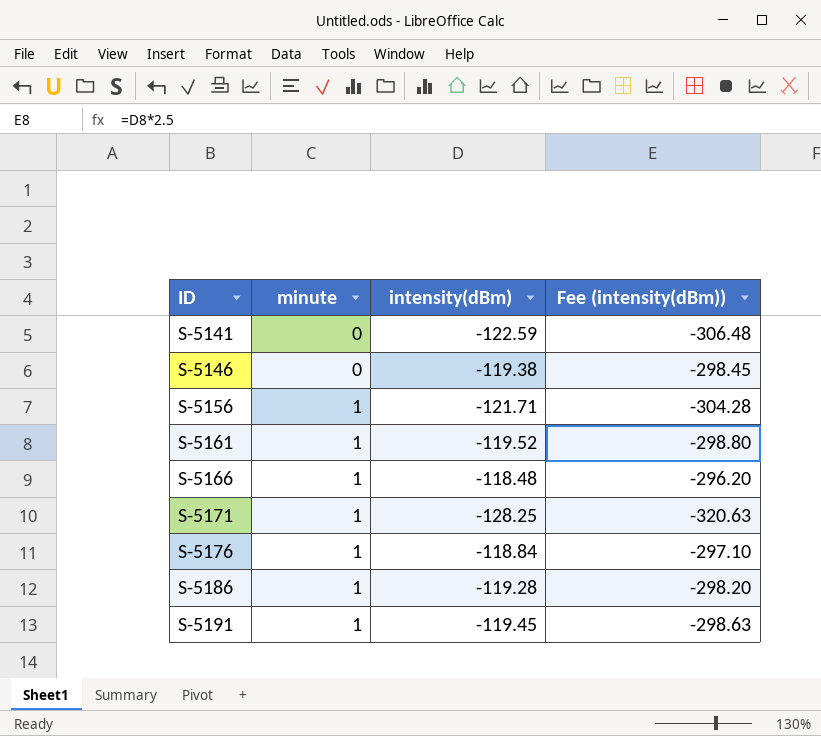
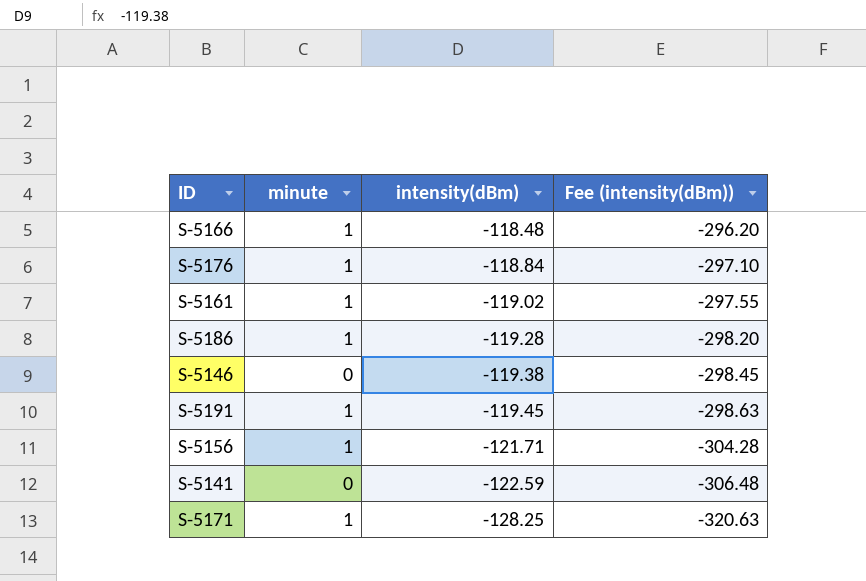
row order: ID ascending -> intensity(dBm) descending
S-5161 | intensity(dBm): -119.52 -> -119.02
S-5161 | Fee (intensity(dBm)): -298.80 -> -297.55

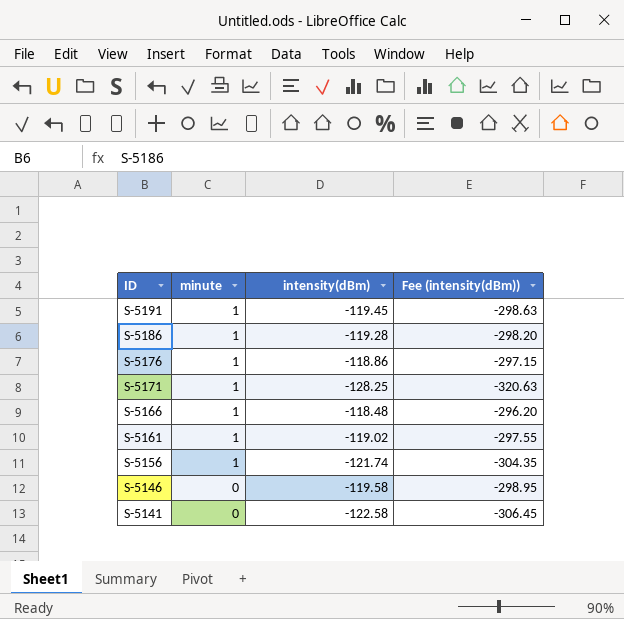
row order: intensity(dBm) descending -> ID descending
S-5176 | intensity(dBm): -118.84 -> -118.86
S-5176 | Fee (intensity(dBm)): -297.10 -> -297.15
S-5156 | intensity(dBm): -121.71 -> -121.74
S-5156 | Fee (intensity(dBm)): -304.28 -> -304.35
S-5146 | intensity(dBm): -119.38 -> -119.58
S-5146 | Fee (intensity(dBm)): -298.45 -> -298.95
S-5141 | intensity(dBm): -122.59 -> -122.58
S-5141 | Fee (intensity(dBm)): -306.48 -> -306.45

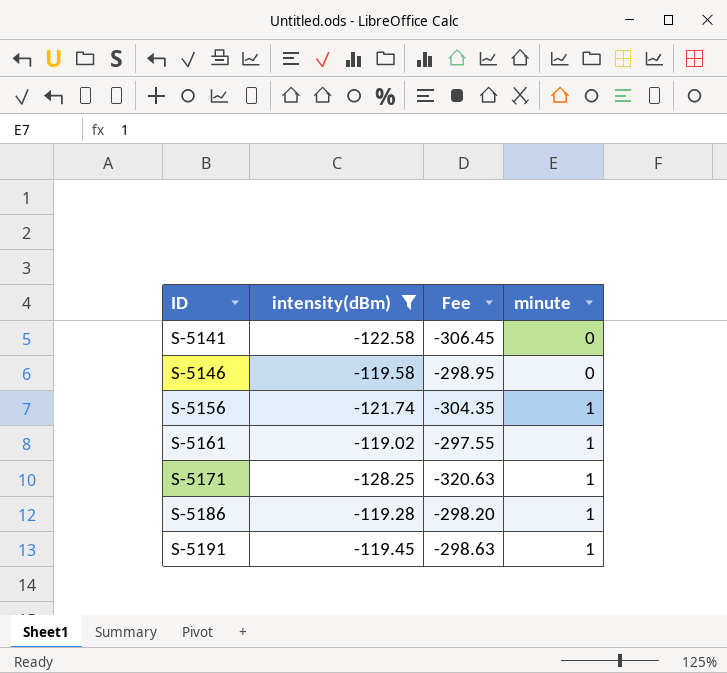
filter: none -> intensity(dBm) <= -119.02
row order: ID descending -> ID ascending
column name: Fee (intensity(dBm)) -> Fee
column minute | position: 2 -> 4

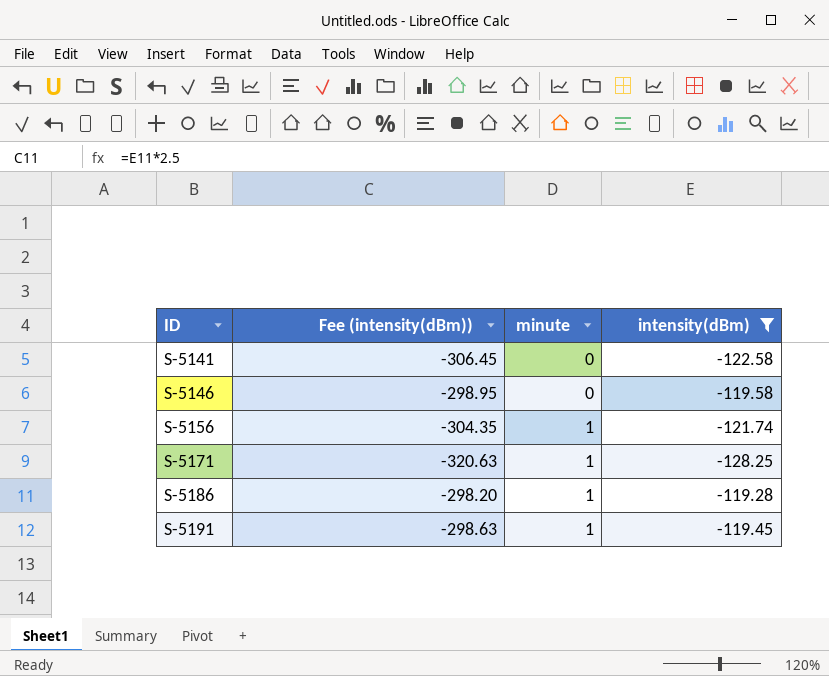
column name: Fee -> Fee (intensity(dBm))
column intensity(dBm) | position: 2 -> 4
row S-5161: -119.02 | -297.55 | 1 -> none

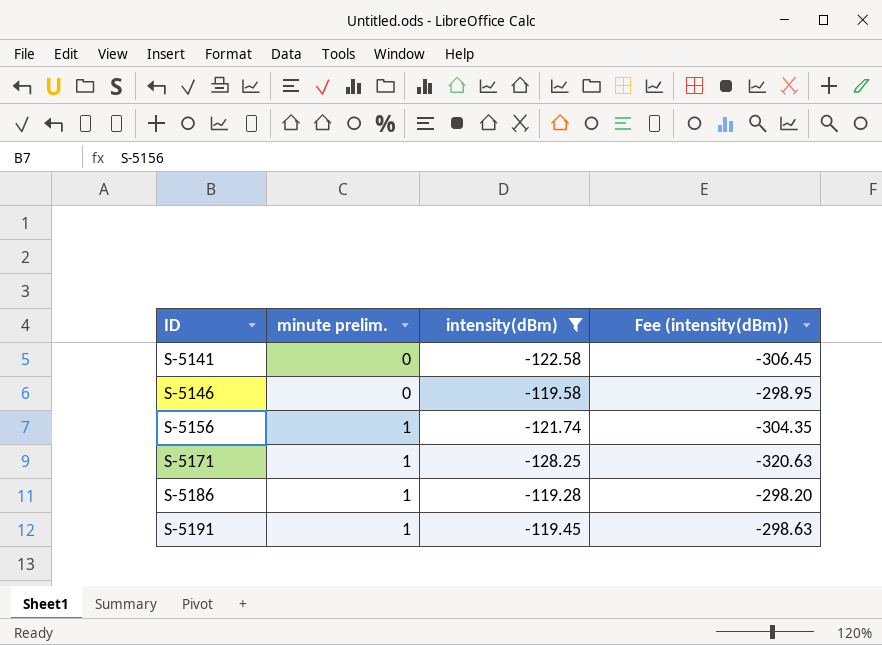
column name: minute -> minute prelim.
column Fee (intensity(dBm)) | position: 2 -> 4

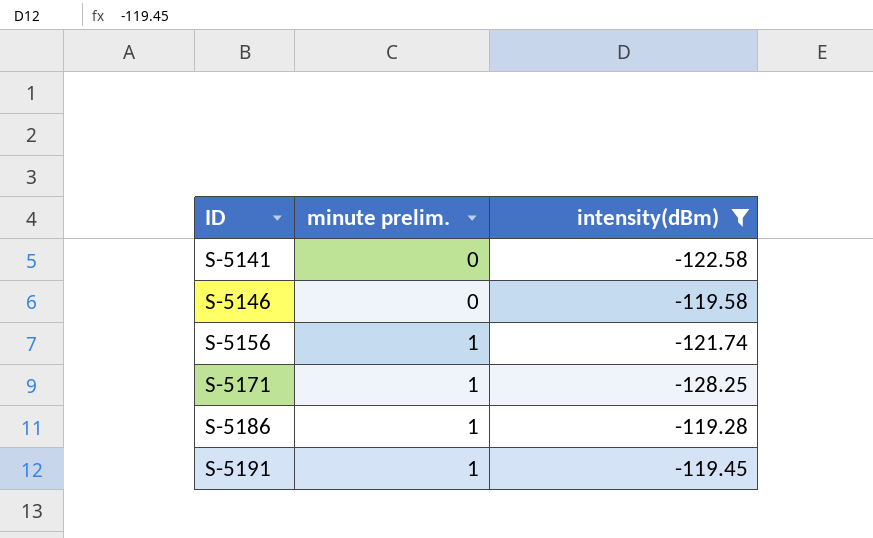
column Fee (intensity(dBm)) | formula: [intensity(dBm)] * 2.5 -> none

